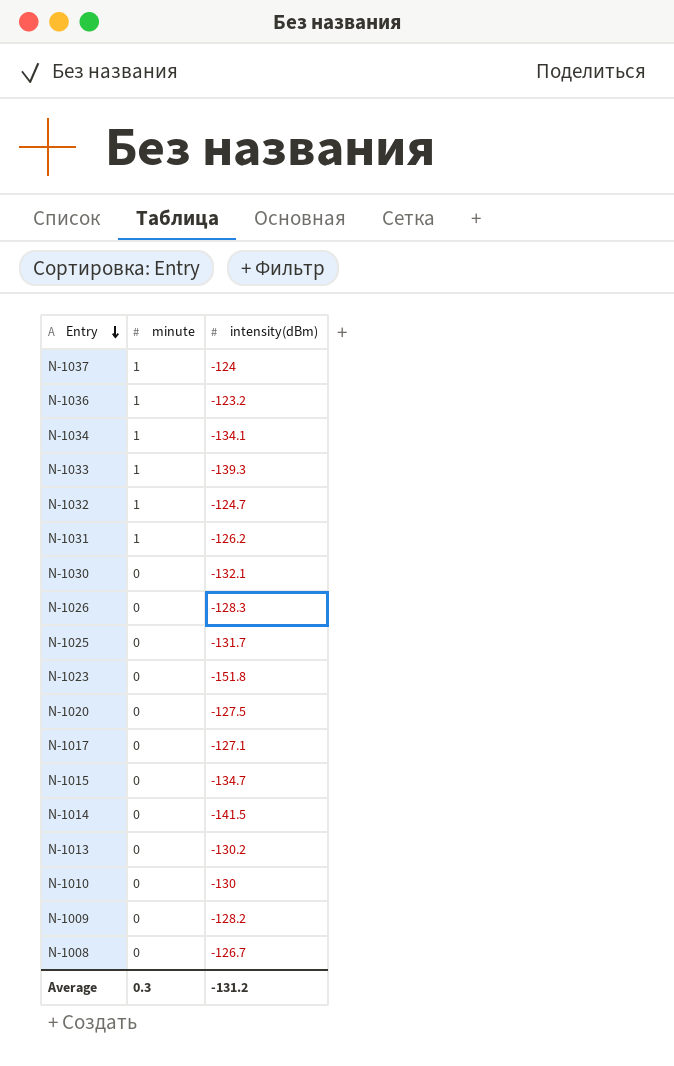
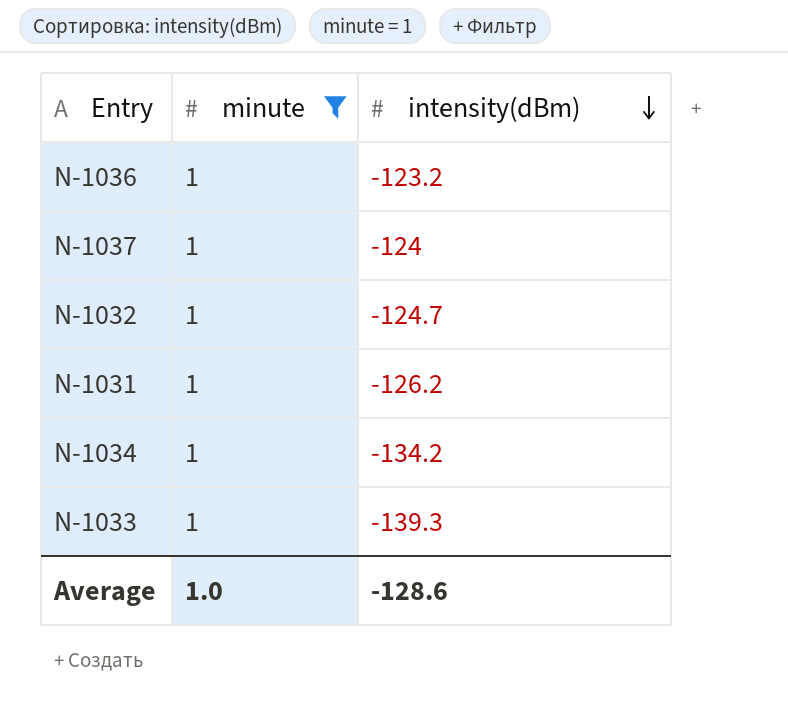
filter: none -> minute = 1
row order: Entry descending -> intensity(dBm) descending
N-1034 | intensity(dBm): -134.1 -> -134.2
Average | minute: 0.3 -> 1.0
Average | intensity(dBm): -131.2 -> -128.6

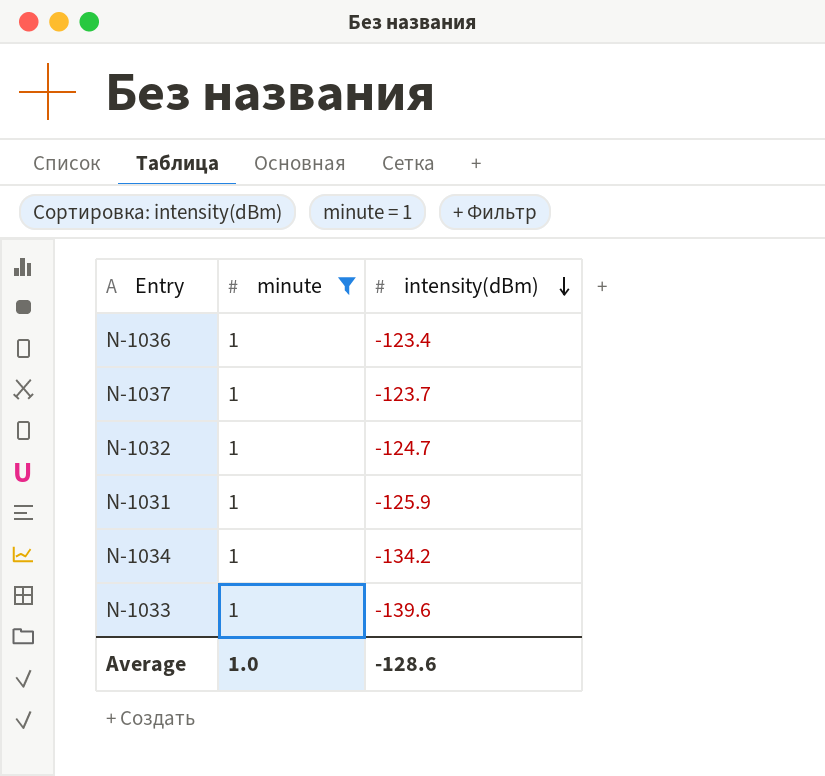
N-1036 | intensity(dBm): -123.2 -> -123.4
N-1037 | intensity(dBm): -124 -> -123.7
N-1031 | intensity(dBm): -126.2 -> -125.9
N-1033 | intensity(dBm): -139.3 -> -139.6

